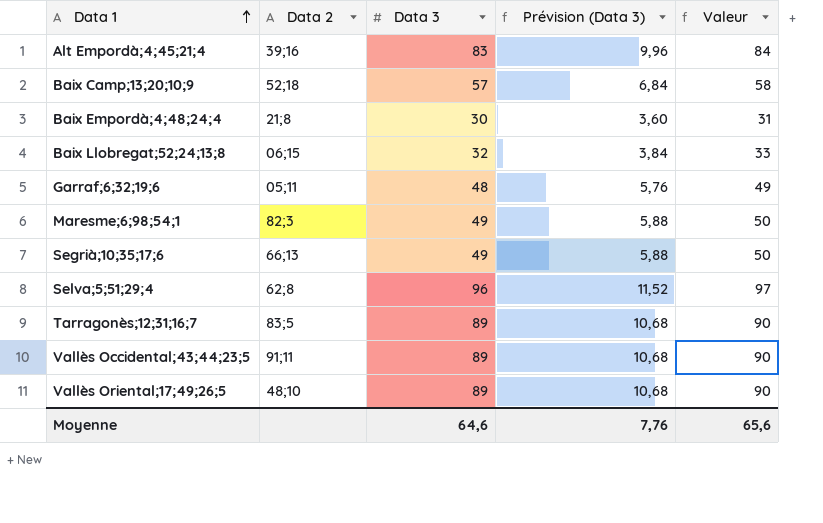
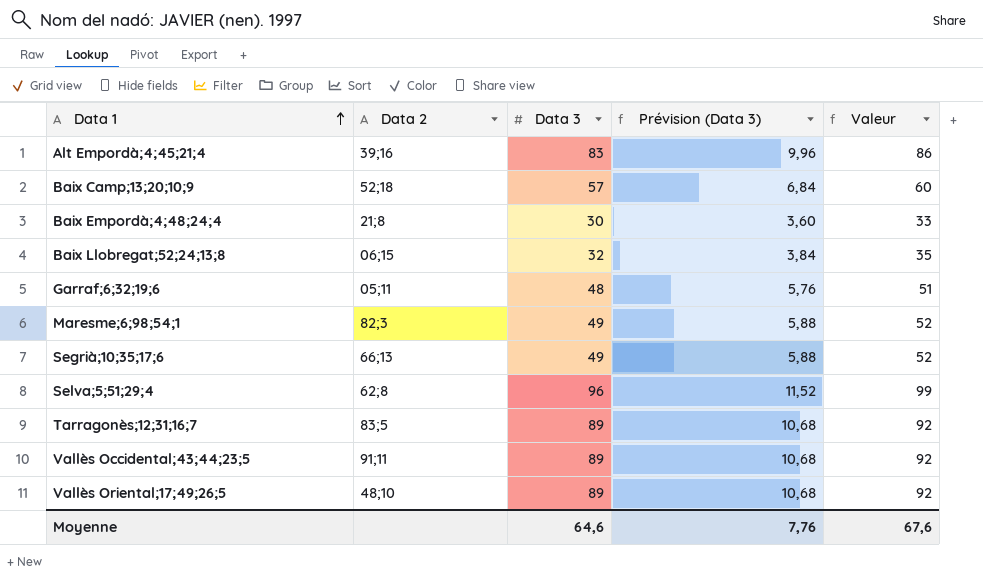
column Valeur | formula: [Data 3] + 1 -> [Data 3] + 3
Moyenne | Valeur: 65,6 -> 67,6

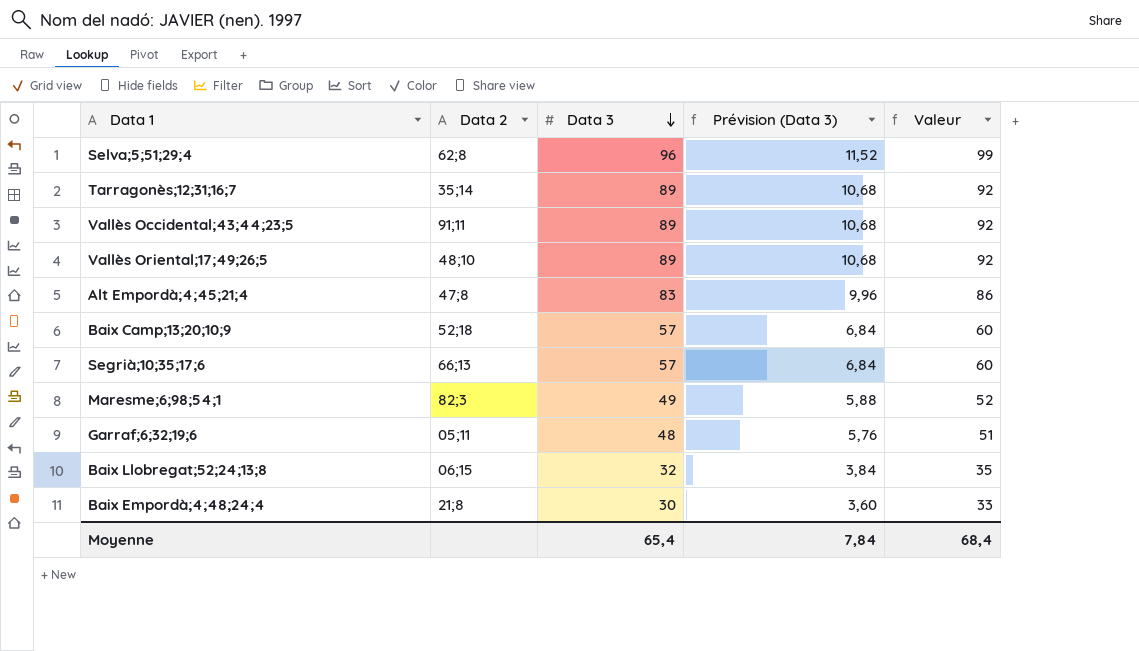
row order: Data 1 ascending -> Data 3 descending
Tarragonès;12;31;16;7 | Data 2: 83;5 -> 35;14
Alt Empordà;4;45;21;4 | Data 2: 39;16 -> 47;8
Segrià;10;35;17;6 | Data 3: 49 -> 57
Segrià;10;35;17;6 | Prévision (Data 3): 5,88 -> 6,84
Segrià;10;35;17;6 | Valeur: 52 -> 60
Moyenne | Data 3: 64,6 -> 65,4
Moyenne | Prévision (Data 3): 7,76 -> 7,84
Moyenne | Valeur: 67,6 -> 68,4

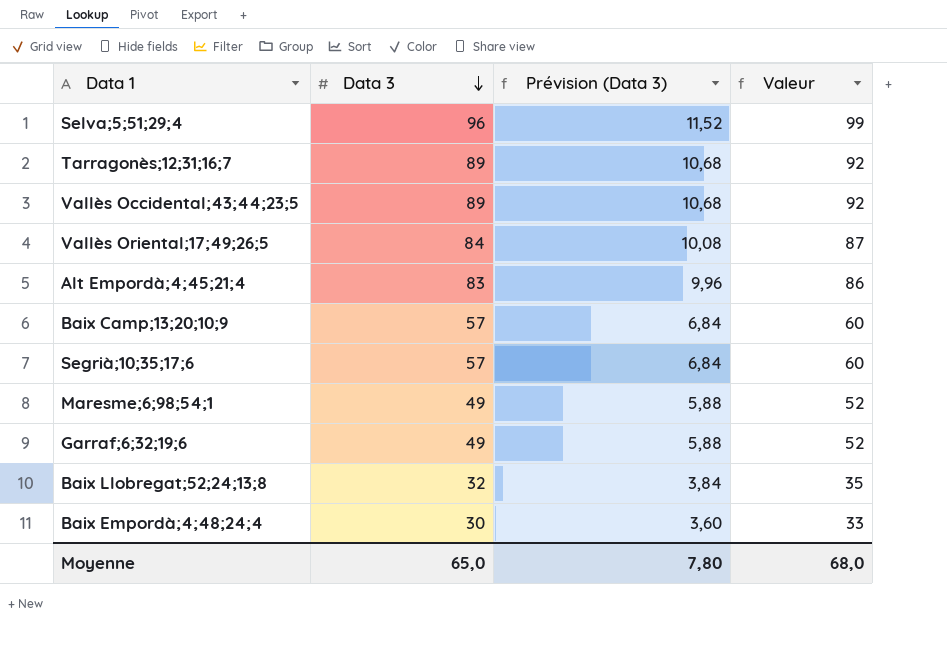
column Data 2 | position: 2 -> none
Vallès Oriental;17;49;26;5 | Data 3: 89 -> 84
Vallès Oriental;17;49;26;5 | Prévision (Data 3): 10,68 -> 10,08
Vallès Oriental;17;49;26;5 | Valeur: 92 -> 87
Garraf;6;32;19;6 | Data 3: 48 -> 49
Garraf;6;32;19;6 | Prévision (Data 3): 5,76 -> 5,88
Garraf;6;32;19;6 | Valeur: 51 -> 52
Moyenne | Data 3: 65,4 -> 65,0
Moyenne | Prévision (Data 3): 7,84 -> 7,80
Moyenne | Valeur: 68,4 -> 68,0

